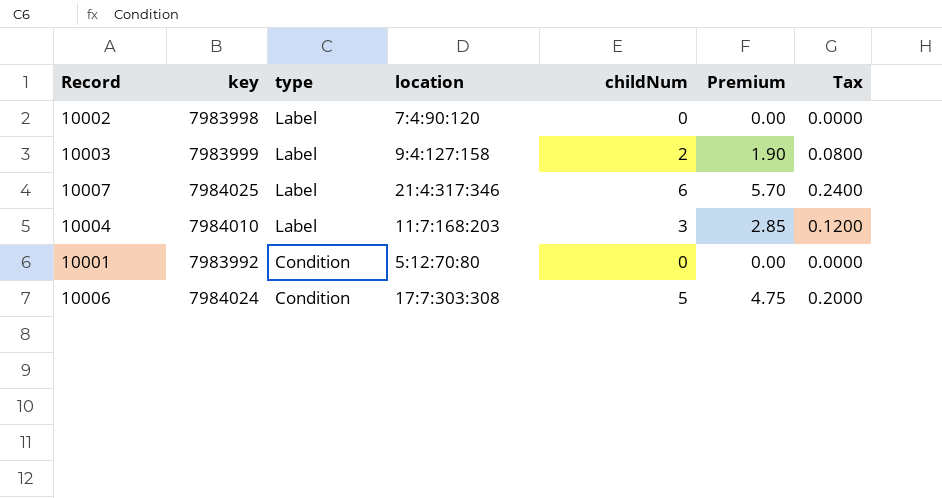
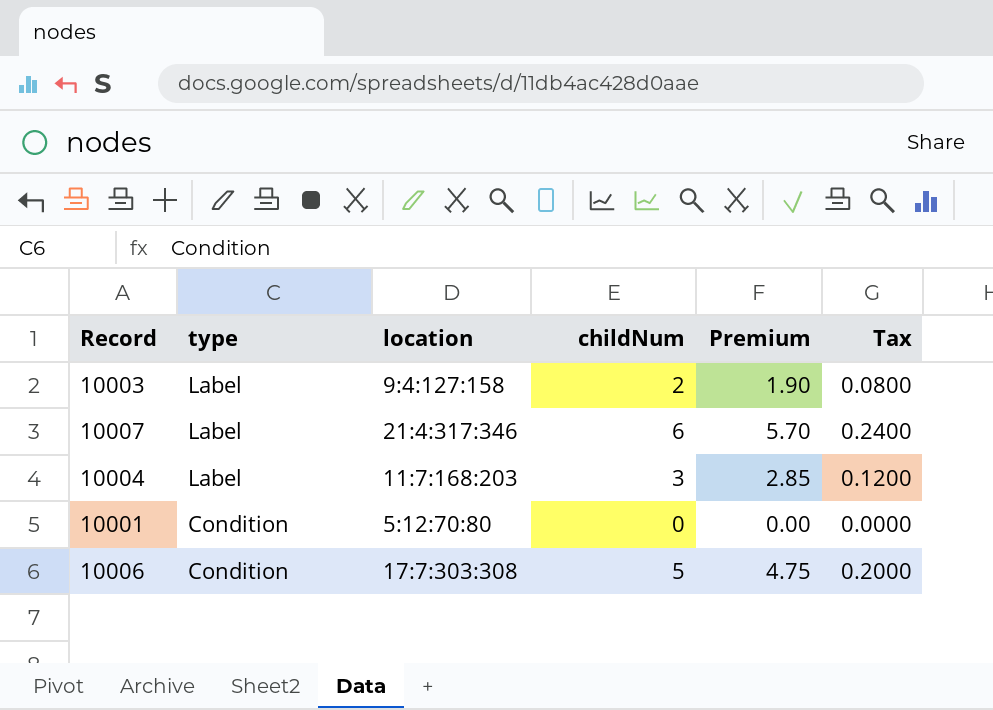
column key | position: 2 -> none
row 10002: 7983998 | Label | 7:4:90:120 | 0 | 0.00 | 0.0000 -> none

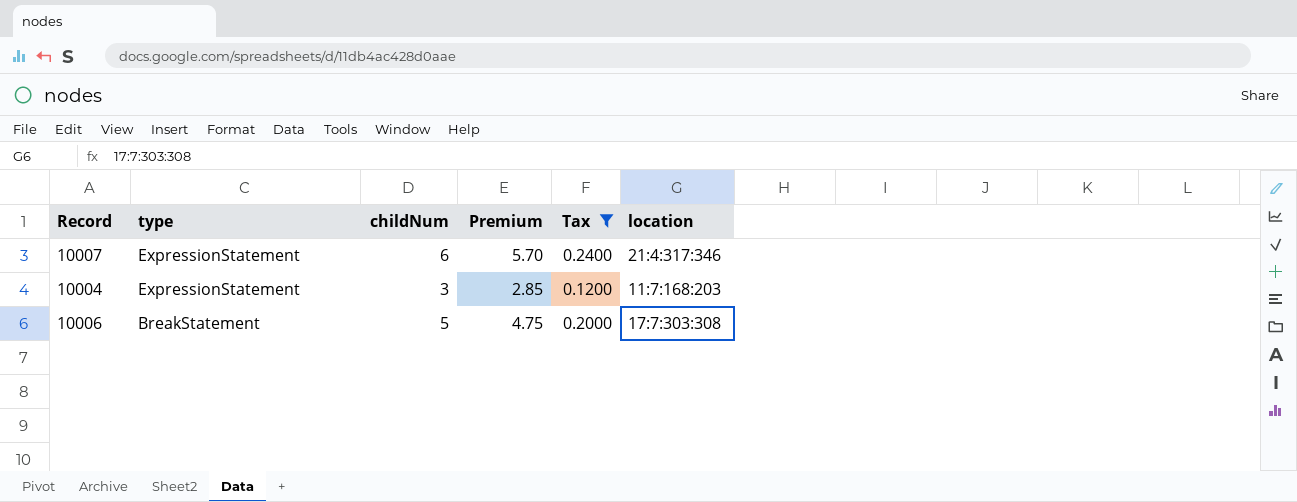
filter: none -> Tax >= 0.1200
column location | position: 3 -> 6
10007 | type: Label -> ExpressionStatement
10004 | type: Label -> ExpressionStatement
10006 | type: Condition -> BreakStatement

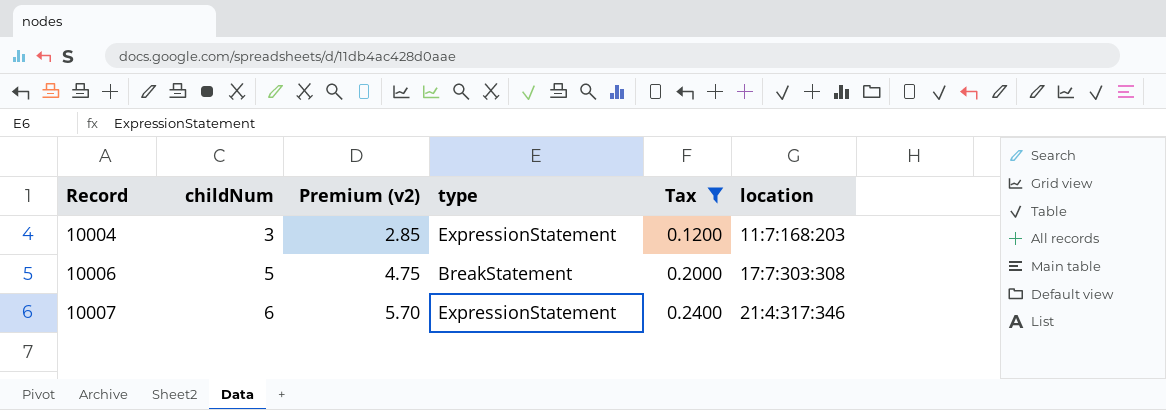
row order: type descending -> Record ascending
column name: Premium -> Premium (v2)
column type | position: 2 -> 4

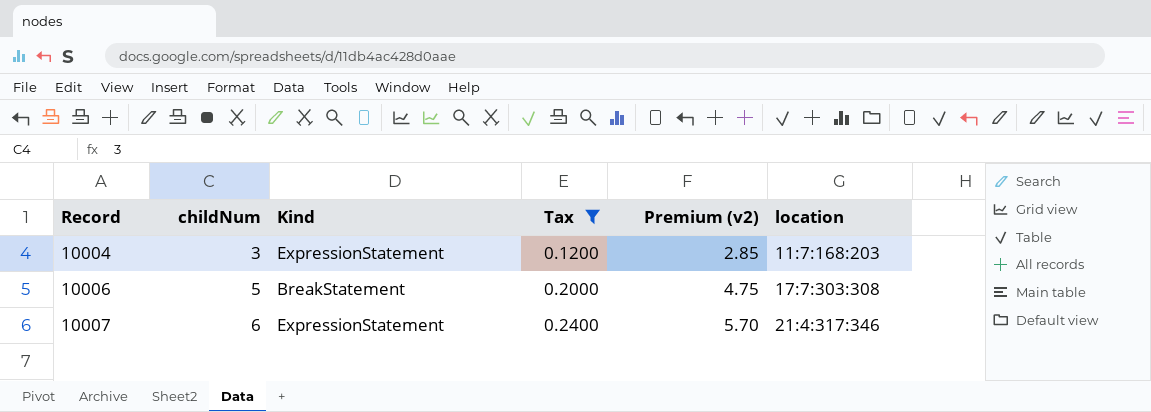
column name: type -> Kind
column Premium (v2) | position: 3 -> 5

